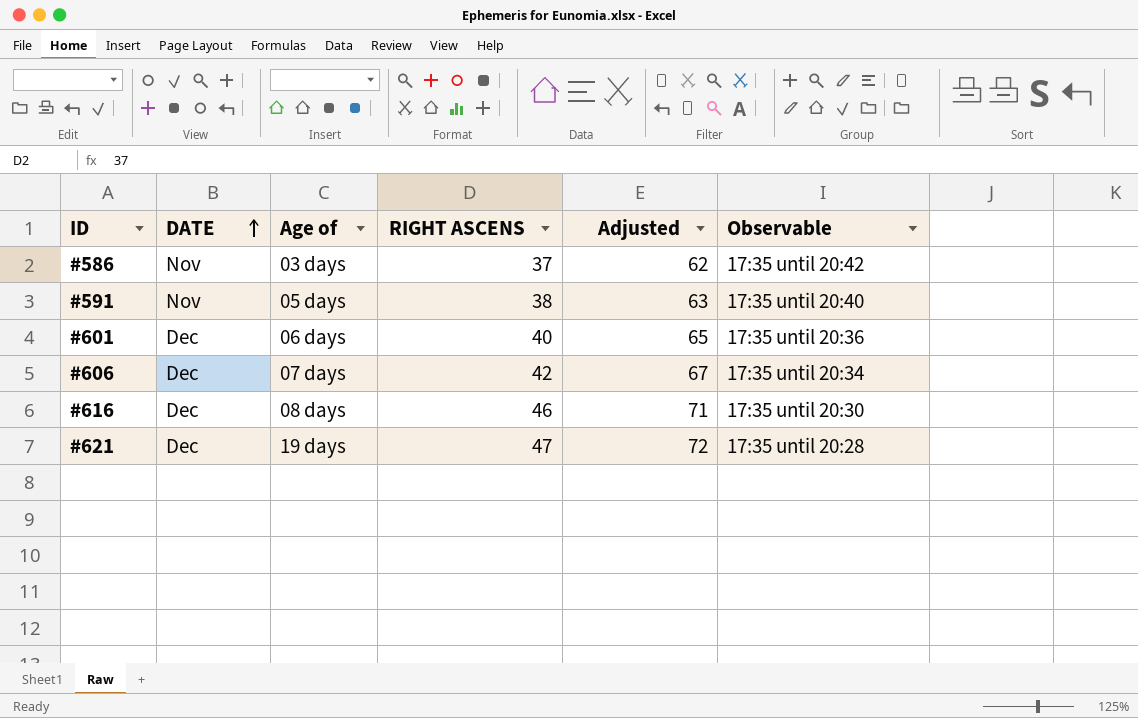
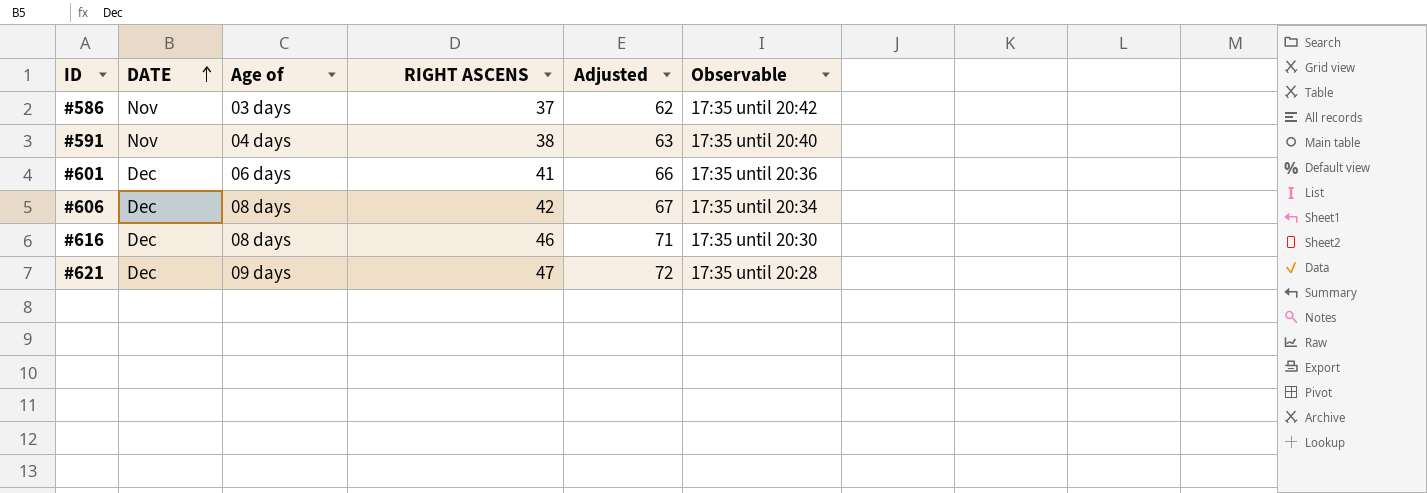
#591 | Age of: 05 days -> 04 days
#601 | RIGHT ASCENS: 40 -> 41
#601 | Adjusted: 65 -> 66
#606 | Age of: 07 days -> 08 days
#621 | Age of: 19 days -> 09 days

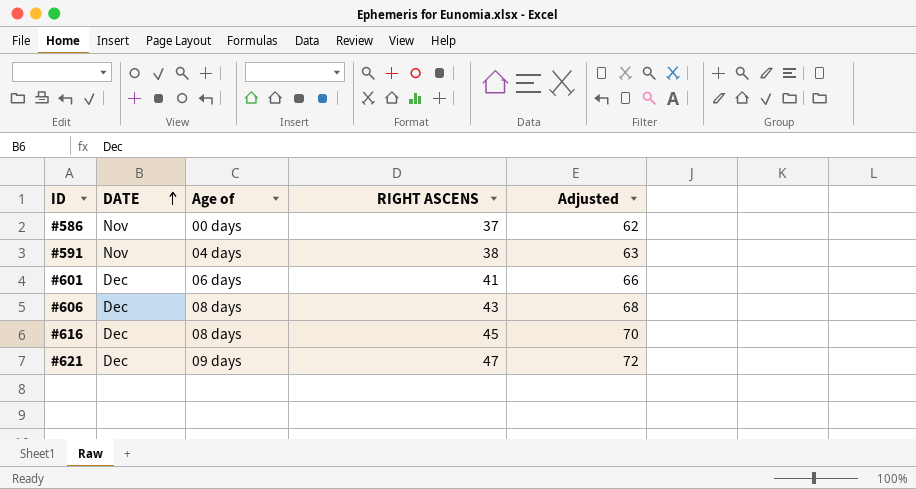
column Observable | position: 6 -> none
#586 | Age of: 03 days -> 00 days
#606 | RIGHT ASCENS: 42 -> 43
#606 | Adjusted: 67 -> 68
#616 | RIGHT ASCENS: 46 -> 45
#616 | Adjusted: 71 -> 70

